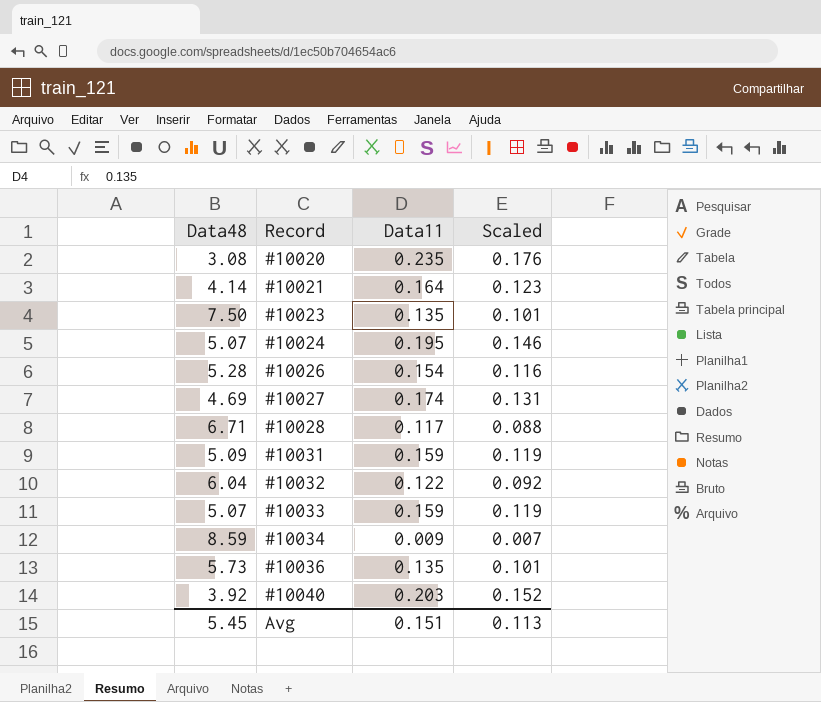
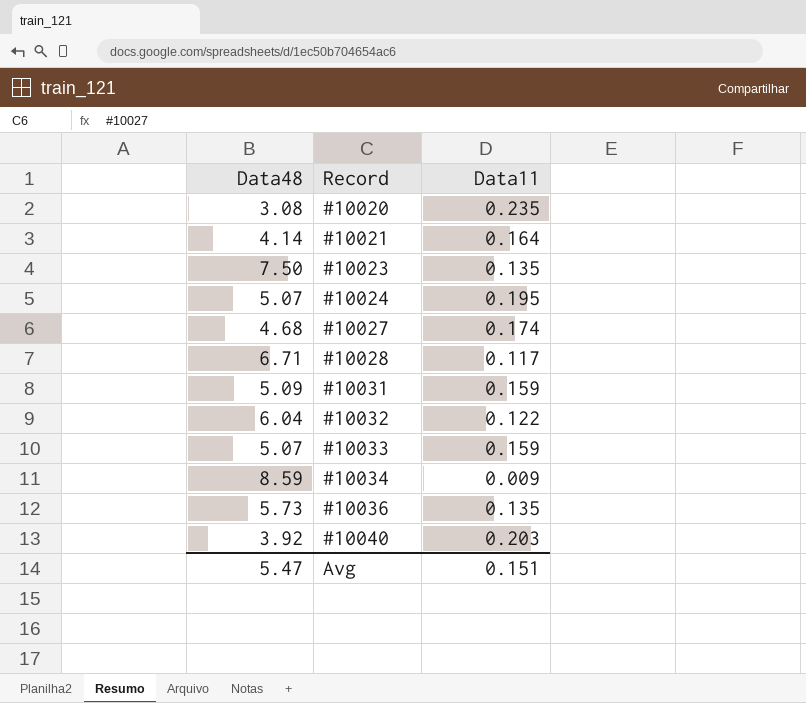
column Scaled | formula: [Data11] * 0.75 -> none
row #10026: 5.28 | 0.154 | 0.116 -> none
#10027 | Data48: 4.69 -> 4.68
Avg | Data48: 5.45 -> 5.47

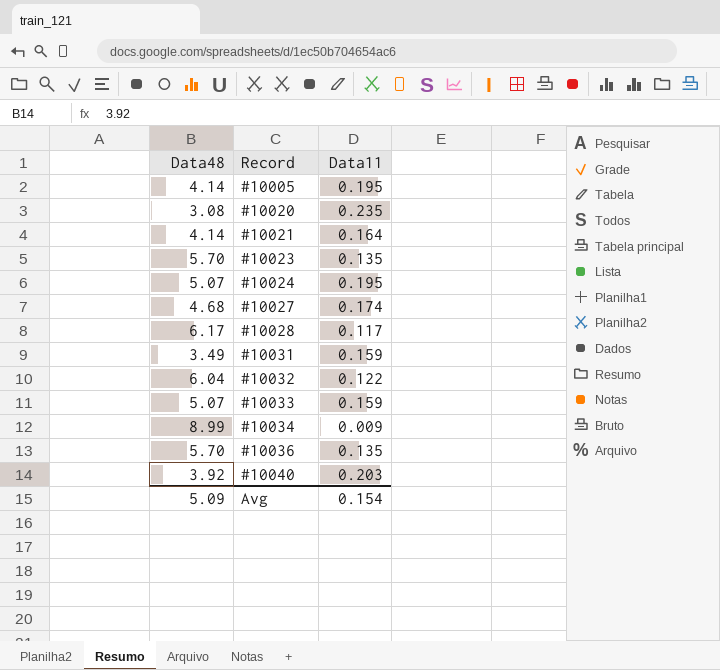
row #10005: none -> 4.14 | 0.195
#10023 | Data48: 7.50 -> 5.70
#10028 | Data48: 6.71 -> 6.17
#10031 | Data48: 5.09 -> 3.49
#10034 | Data48: 8.59 -> 8.99
#10036 | Data48: 5.73 -> 5.70
Avg | Data48: 5.47 -> 5.09
Avg | Data11: 0.151 -> 0.154

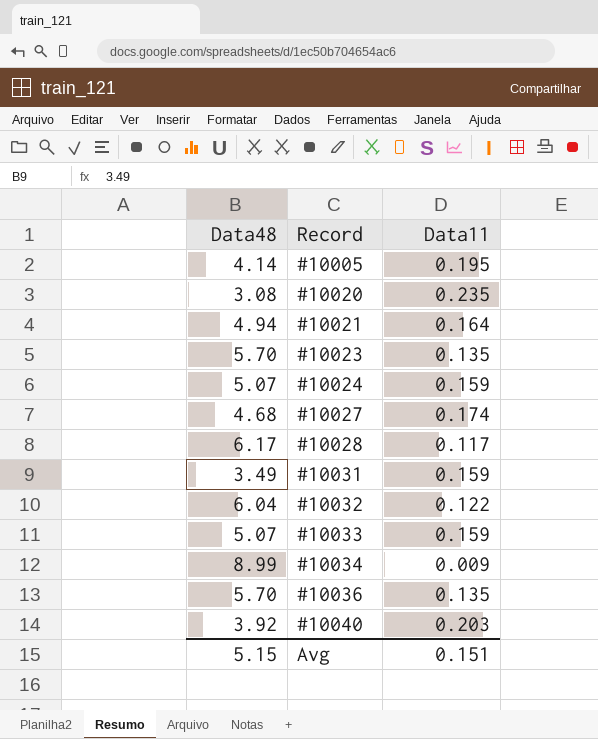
#10021 | Data48: 4.14 -> 4.94
#10024 | Data11: 0.195 -> 0.159
Avg | Data48: 5.09 -> 5.15
Avg | Data11: 0.154 -> 0.151

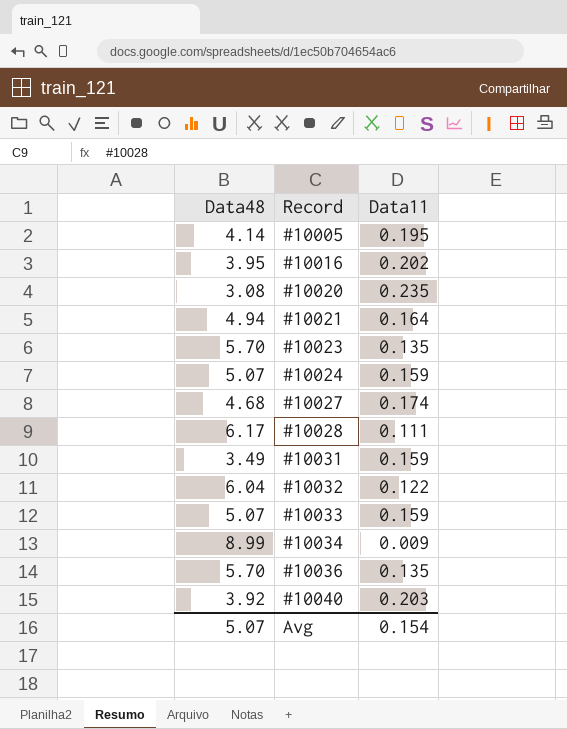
row #10016: none -> 3.95 | 0.202
#10028 | Data11: 0.117 -> 0.111
Avg | Data48: 5.15 -> 5.07
Avg | Data11: 0.151 -> 0.154

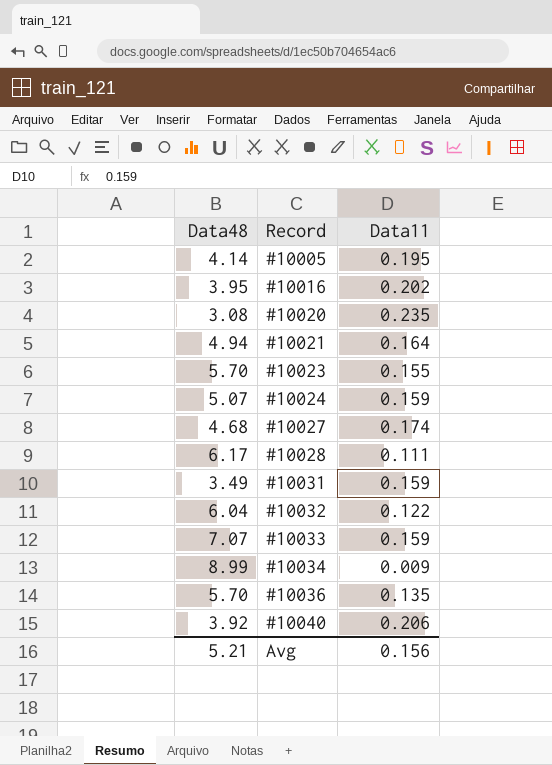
#10023 | Data11: 0.135 -> 0.155
#10033 | Data48: 5.07 -> 7.07
#10040 | Data11: 0.203 -> 0.206
Avg | Data48: 5.07 -> 5.21
Avg | Data11: 0.154 -> 0.156

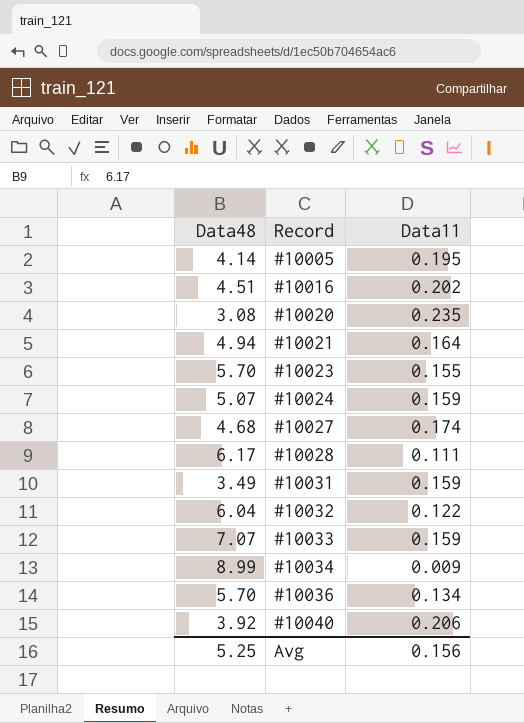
#10016 | Data48: 3.95 -> 4.51
#10036 | Data11: 0.135 -> 0.134
Avg | Data48: 5.21 -> 5.25

